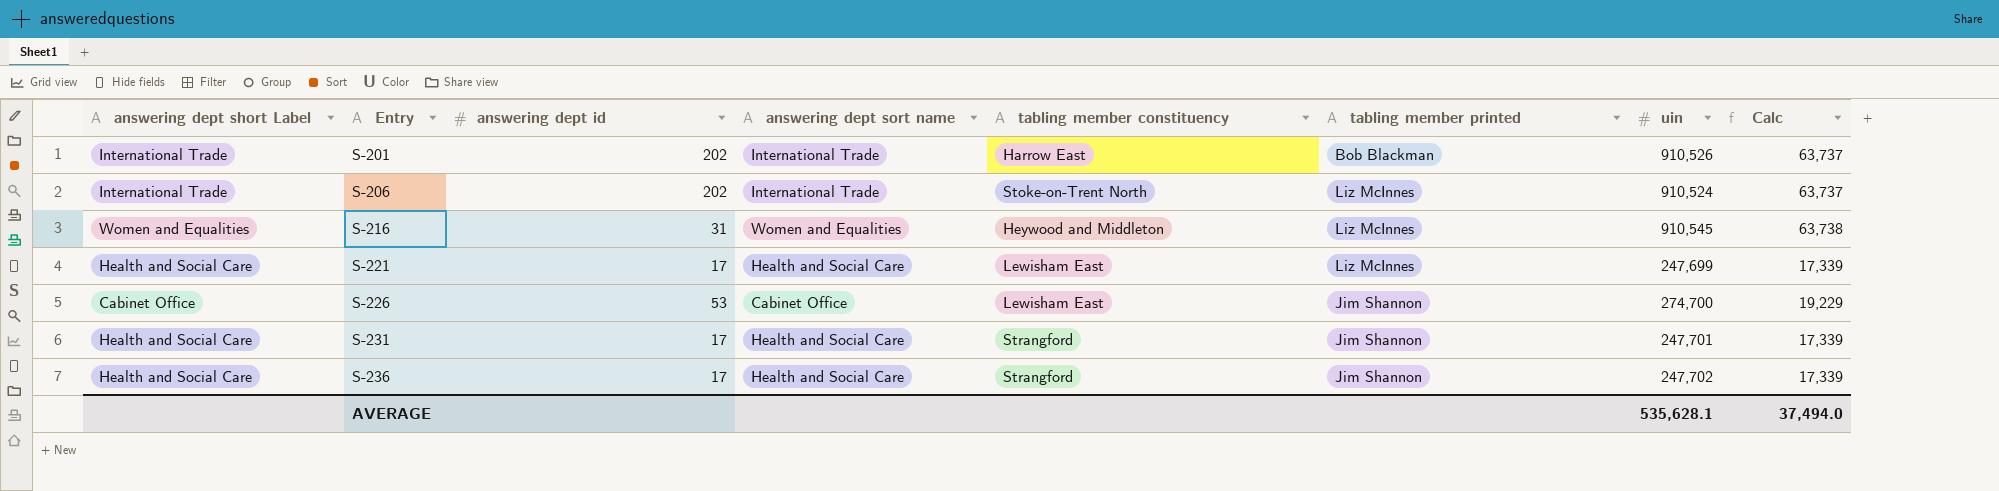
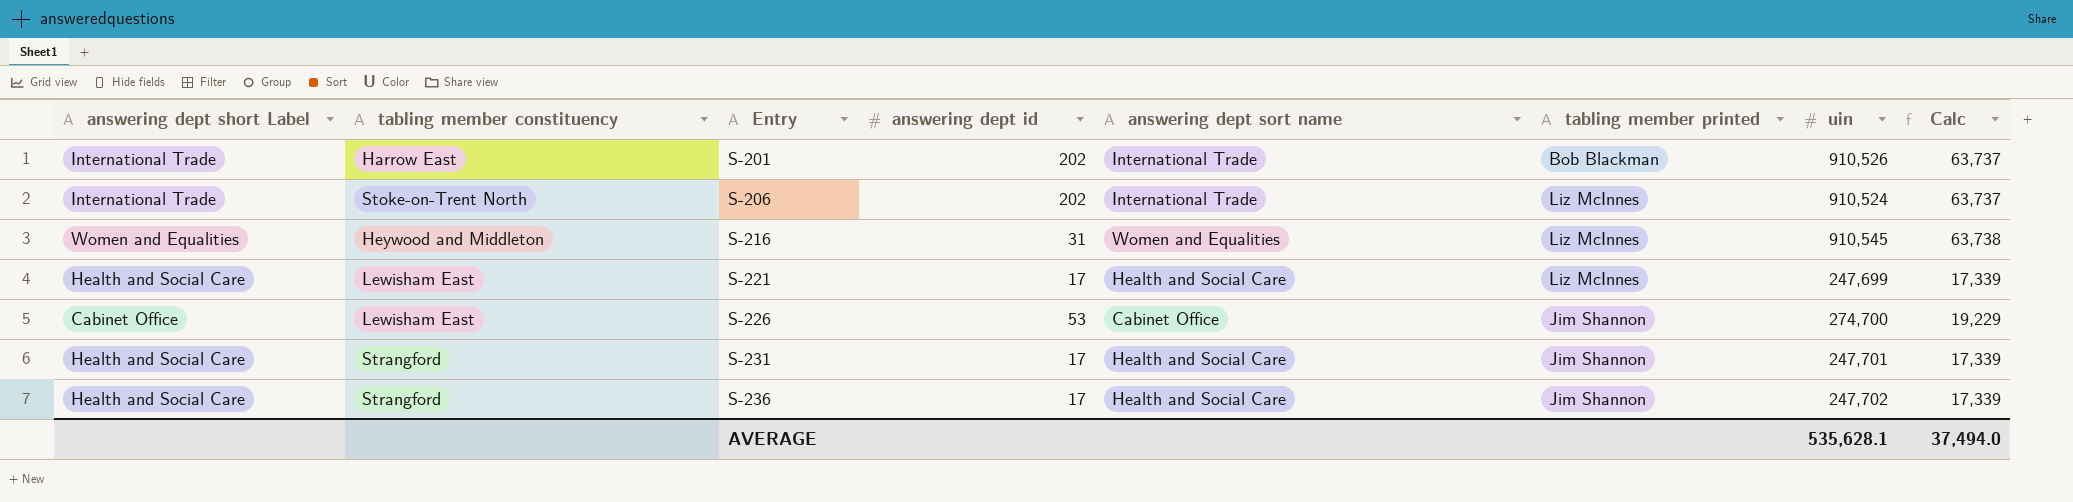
column tabling member constituency | position: 5 -> 2

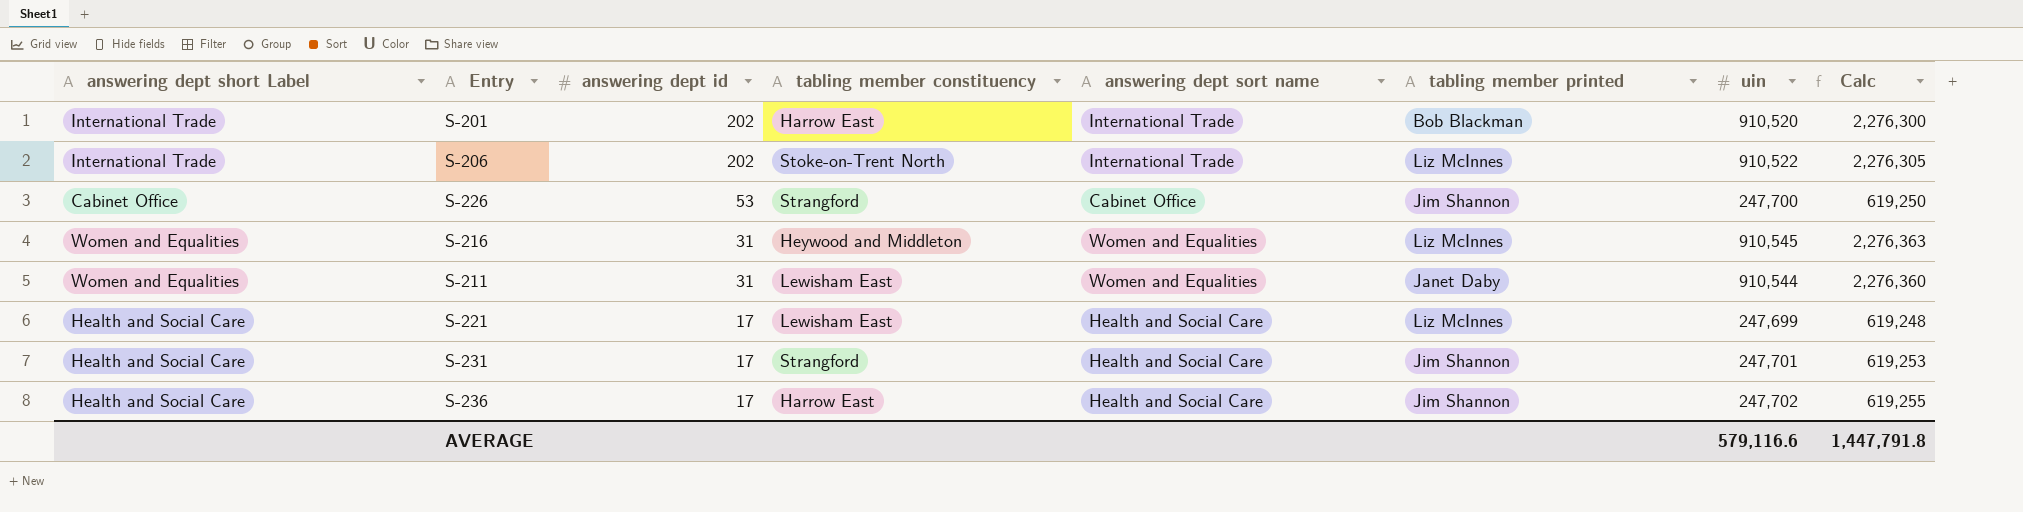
row order: Entry ascending -> answering dept id descending
column tabling member constituency | position: 2 -> 4
column Calc | formula: [uin] * 0.07 -> [uin] * 2.5
S-201 | uin: 910,526 -> 910,520
S-206 | uin: 910,524 -> 910,522
S-226 | tabling member constituency: Lewisham East -> Strangford
S-226 | uin: 274,700 -> 247,700
row S-211: none -> Women and Equalities | 31 | Lewisham East | Women and Equalities | Janet Daby | 910,544 | 2,276,360
S-236 | tabling member constituency: Strangford -> Harrow East
AVERAGE | uin: 535,628.1 -> 579,116.6
AVERAGE | Calc: 37,494.0 -> 1,447,791.8

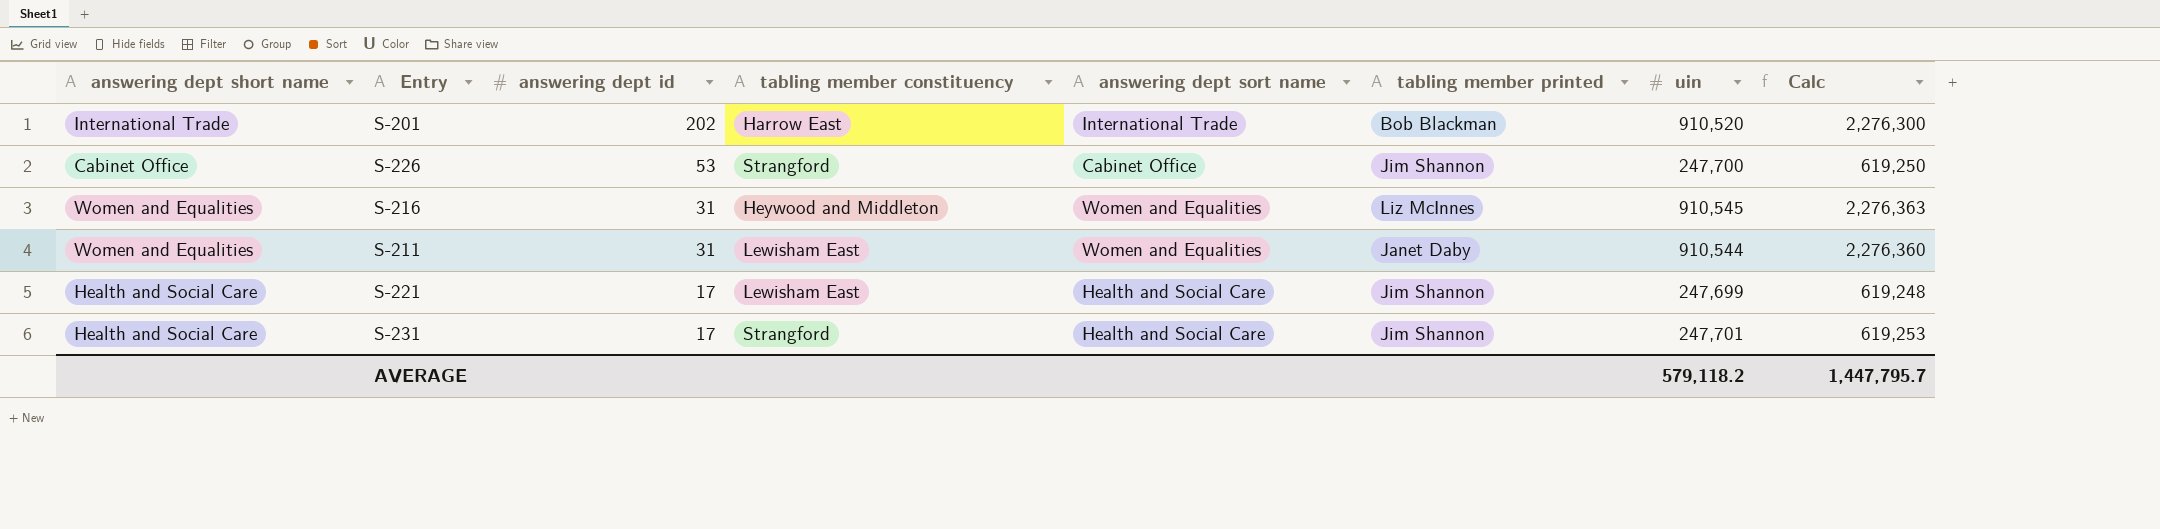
column name: answering dept short Label -> answering dept short name
row S-206: International Trade | 202 | Stoke-on-Trent North | International Trade | Liz McInnes | 910,522 | 2,276,305 -> none
row S-236: Health and Social Care | 17 | Harrow East | Health and Social Care | Jim Shannon | 247,702 | 619,255 -> none
S-221 | tabling member printed: Liz McInnes -> Jim Shannon
AVERAGE | uin: 579,116.6 -> 579,118.2
AVERAGE | Calc: 1,447,791.8 -> 1,447,795.7

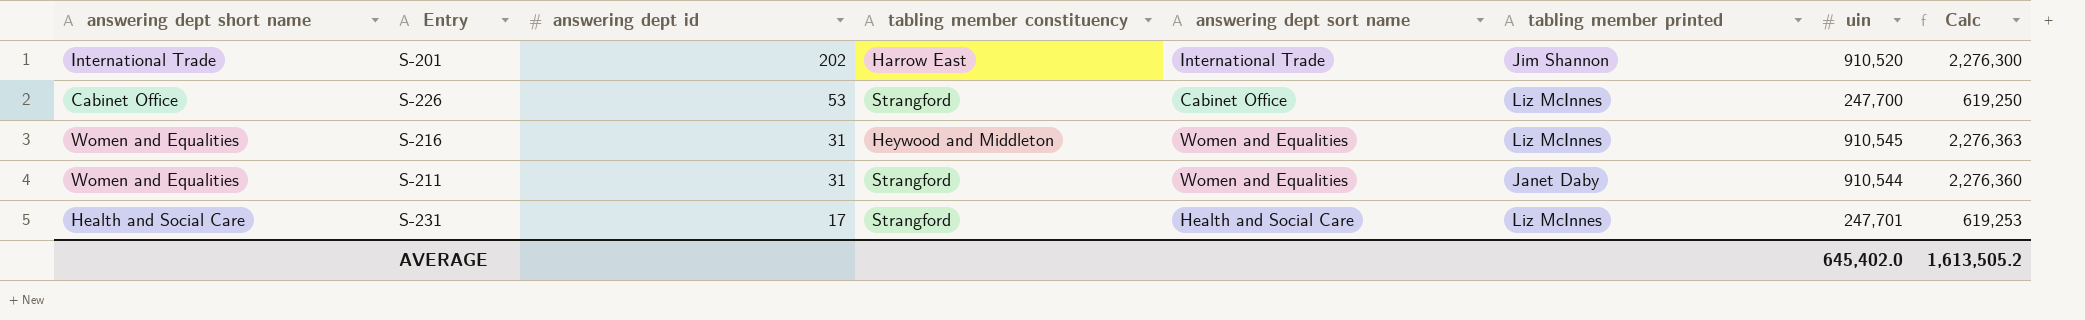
row S-221: Health and Social Care | 17 | Lewisham East | Health and Social Care | Jim Shannon | 247,699 | 619,248 -> none
S-201 | tabling member printed: Bob Blackman -> Jim Shannon
S-226 | tabling member printed: Jim Shannon -> Liz McInnes
S-211 | tabling member constituency: Lewisham East -> Strangford
S-231 | tabling member printed: Jim Shannon -> Liz McInnes
AVERAGE | uin: 579,118.2 -> 645,402.0
AVERAGE | Calc: 1,447,795.7 -> 1,613,505.2

